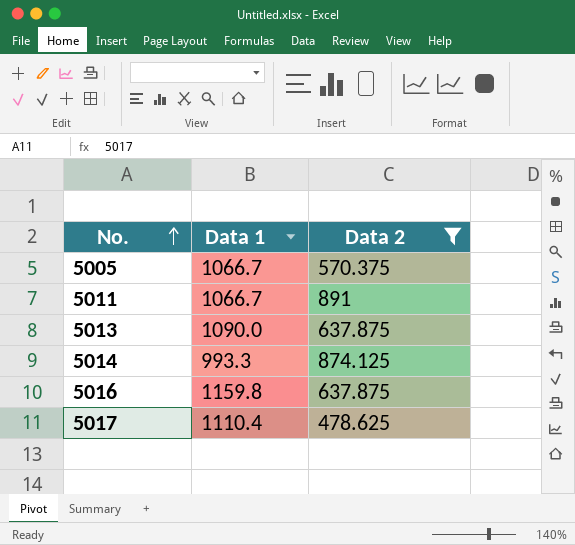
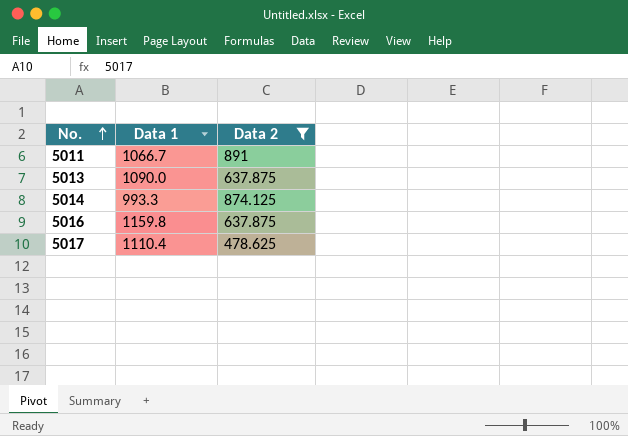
row 5005: 1066.7 | 570.375 -> none

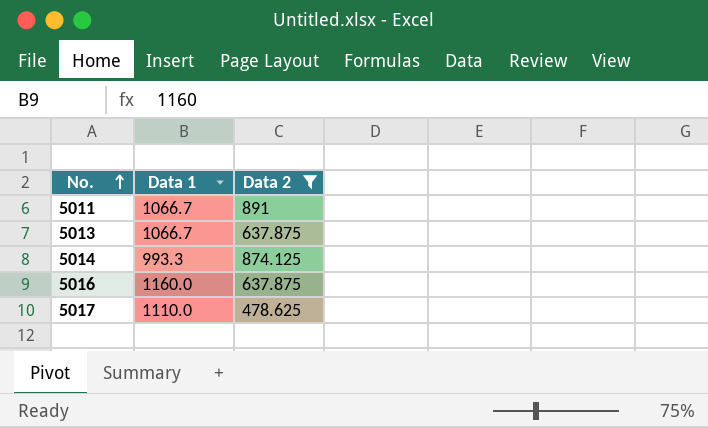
5013 | Data 1: 1090.0 -> 1066.7
5016 | Data 1: 1159.8 -> 1160.0
5017 | Data 1: 1110.4 -> 1110.0

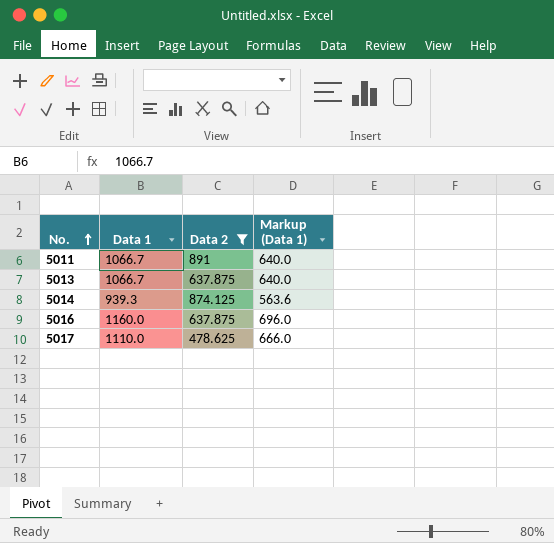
column Markup (Data 1) | formula: none -> [Data 1] * 0.6
5014 | Data 1: 993.3 -> 939.3

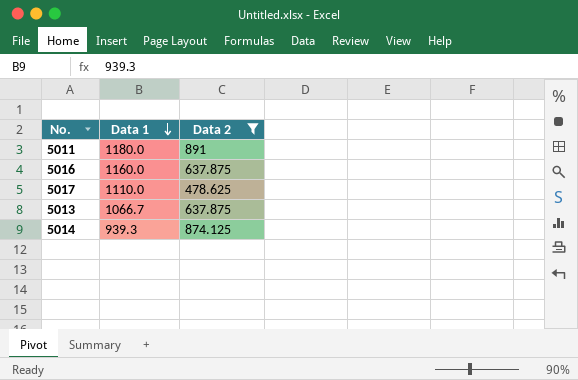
row order: No. ascending -> Data 1 descending
column Markup (Data 1) | formula: [Data 1] * 0.6 -> none
5011 | Data 1: 1066.7 -> 1180.0

